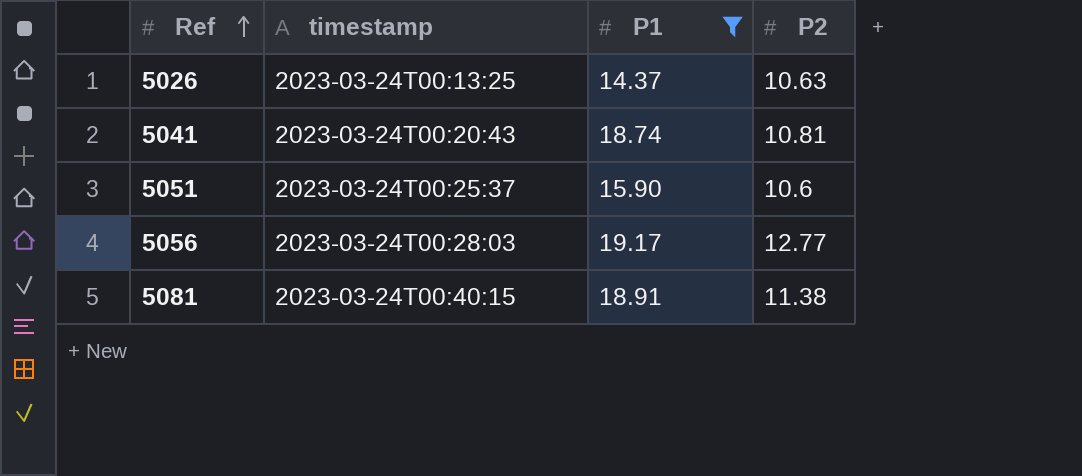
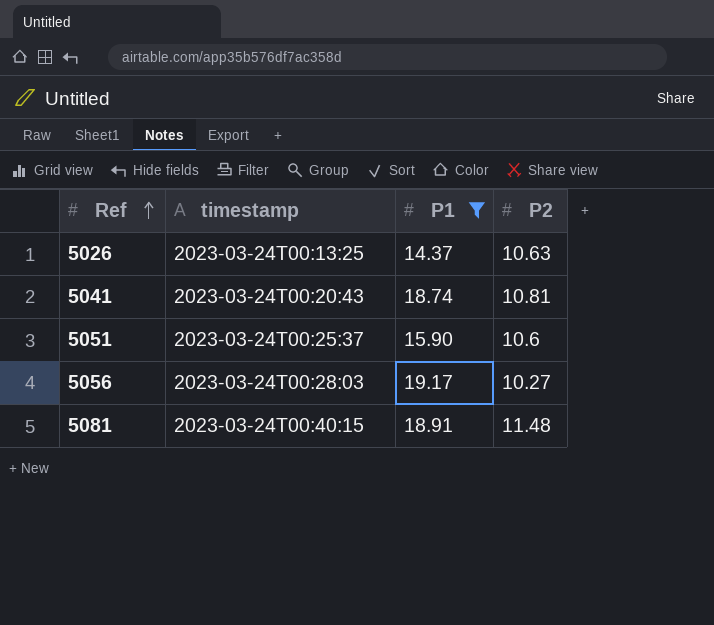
5056 | P2: 12.77 -> 10.27
5081 | P2: 11.38 -> 11.48

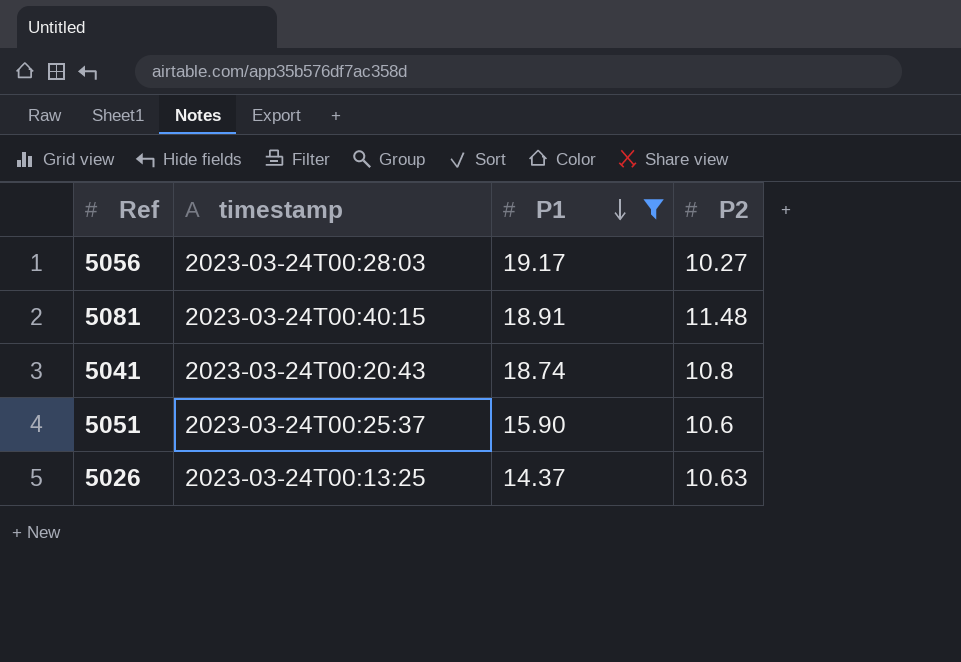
row order: Ref ascending -> P1 descending
5041 | P2: 10.81 -> 10.8

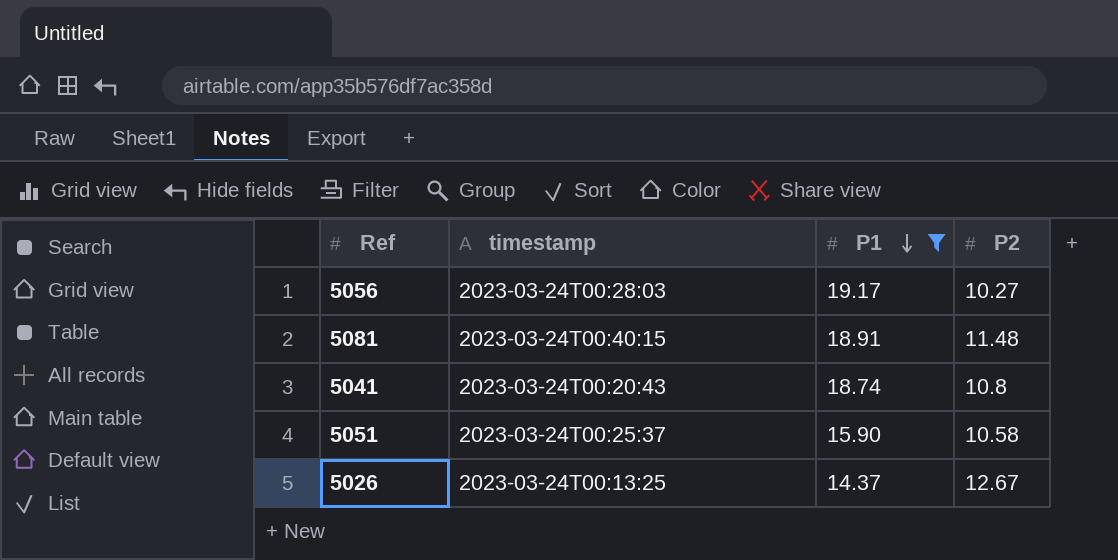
5051 | P2: 10.6 -> 10.58
5026 | P2: 10.63 -> 12.67

